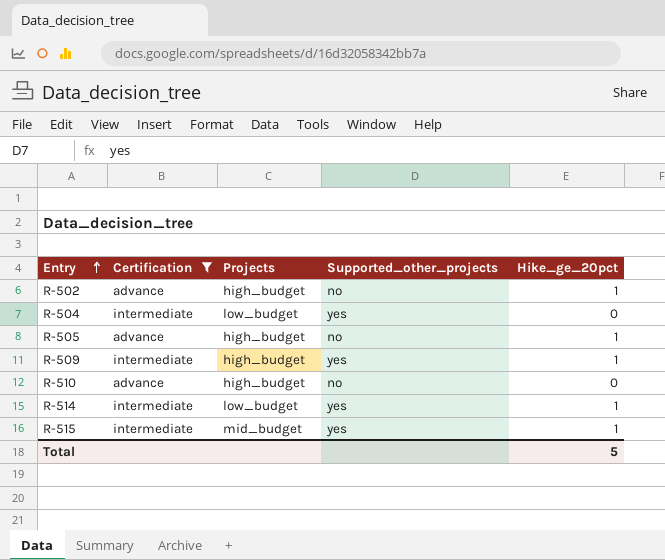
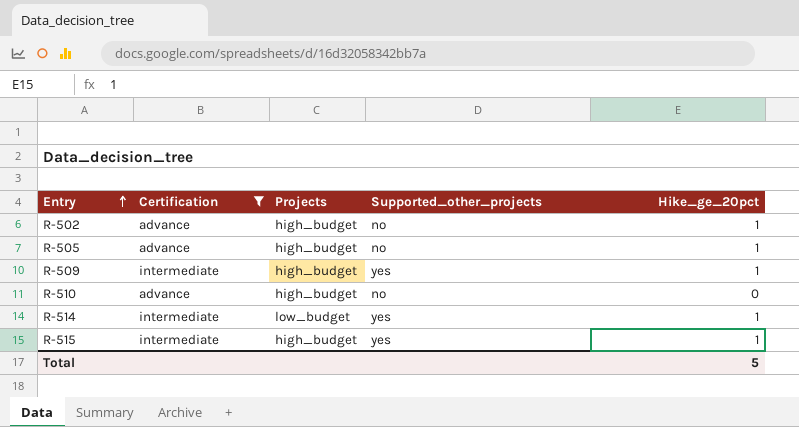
row R-504: intermediate | low_budget | yes | 0 -> none
R-515 | Projects: mid_budget -> high_budget

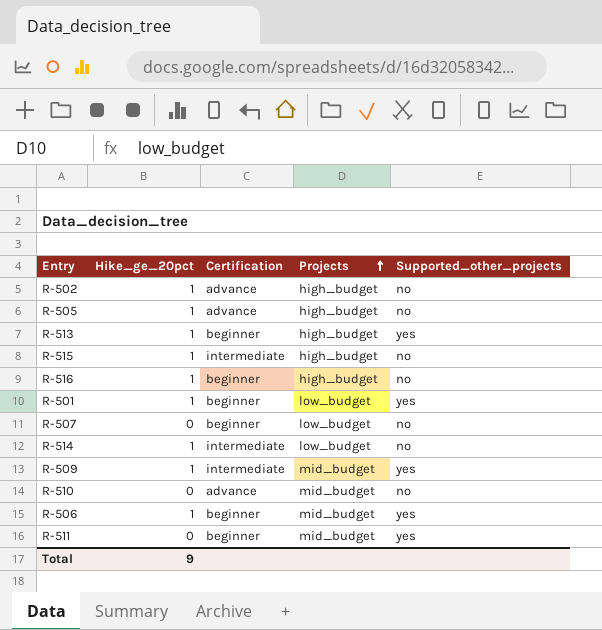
filter: Certification != beginner -> none
row order: Entry ascending -> Projects ascending
column Hike_ge_20pct | position: 5 -> 2
R-515 | Supported_other_projects: yes -> no
R-514 | Supported_other_projects: yes -> no
R-509 | Projects: high_budget -> mid_budget
R-510 | Projects: high_budget -> mid_budget
Total | Hike_ge_20pct: 5 -> 9

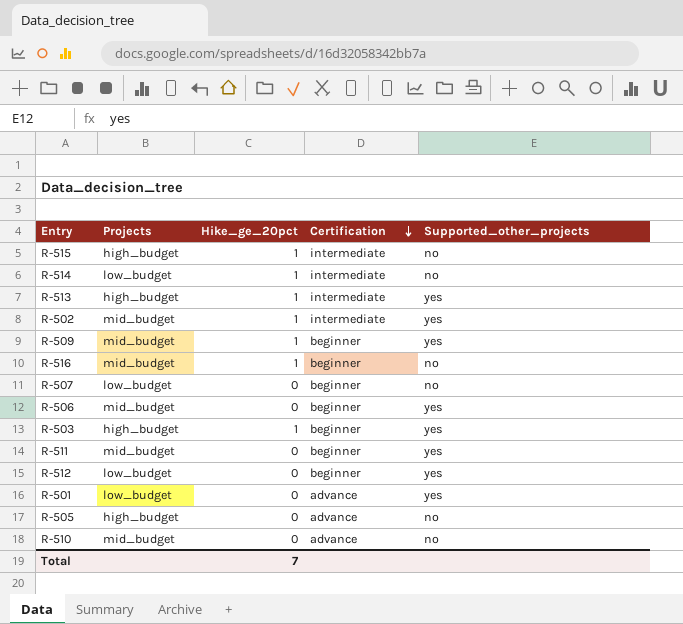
row order: Projects ascending -> Certification descending
column Projects | position: 4 -> 2
R-513 | Certification: beginner -> intermediate
R-502 | Projects: high_budget -> mid_budget
R-502 | Certification: advance -> intermediate
R-502 | Supported_other_projects: no -> yes
R-509 | Certification: intermediate -> beginner
R-516 | Projects: high_budget -> mid_budget
R-506 | Hike_ge_20pct: 1 -> 0
row R-503: none -> high_budget | 1 | beginner | yes
row R-512: none -> low_budget | 0 | beginner | yes
R-501 | Hike_ge_20pct: 1 -> 0
R-501 | Certification: beginner -> advance
R-505 | Hike_ge_20pct: 1 -> 0
Total | Hike_ge_20pct: 9 -> 7

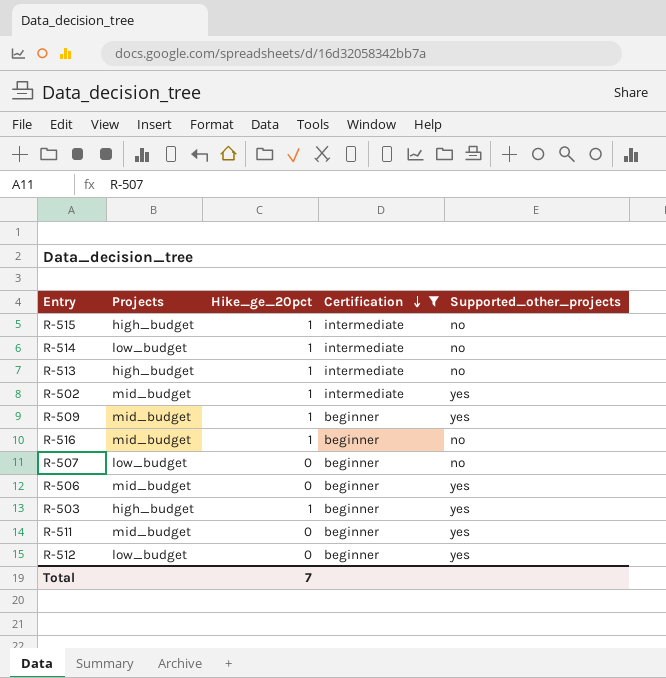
filter: none -> Certification != advance
R-513 | Supported_other_projects: yes -> no

